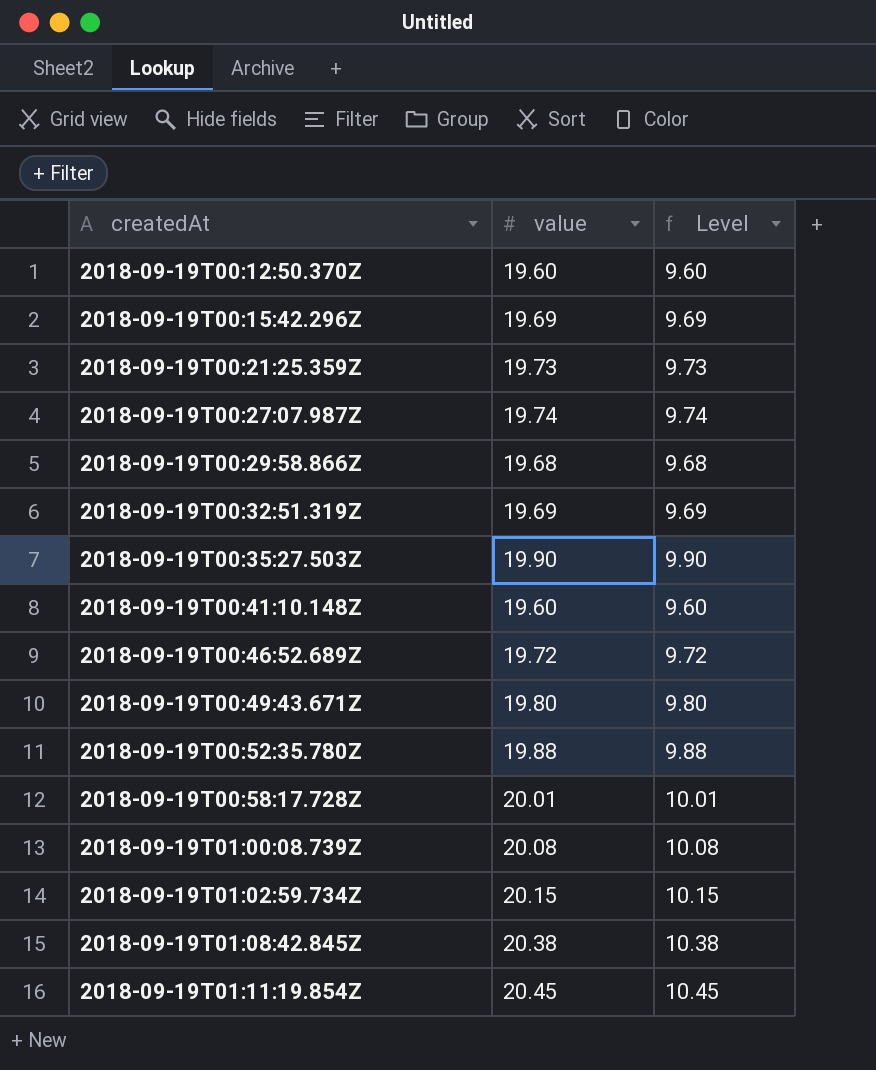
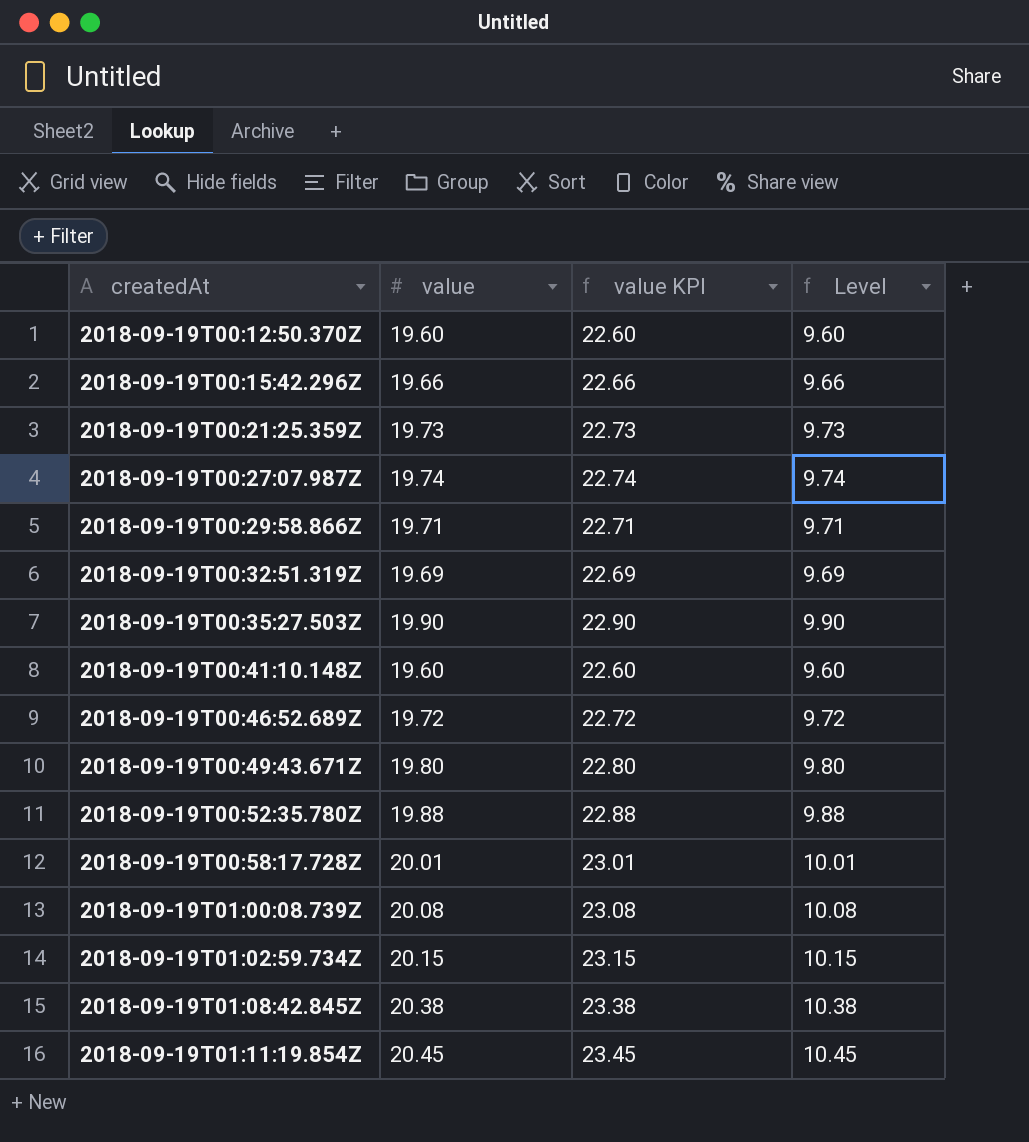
column value KPI | formula: none -> [value] + 3
2018-09-19T00:15:42.296Z | value: 19.69 -> 19.66
2018-09-19T00:15:42.296Z | Level: 9.69 -> 9.66
2018-09-19T00:29:58.866Z | value: 19.68 -> 19.71
2018-09-19T00:29:58.866Z | Level: 9.68 -> 9.71

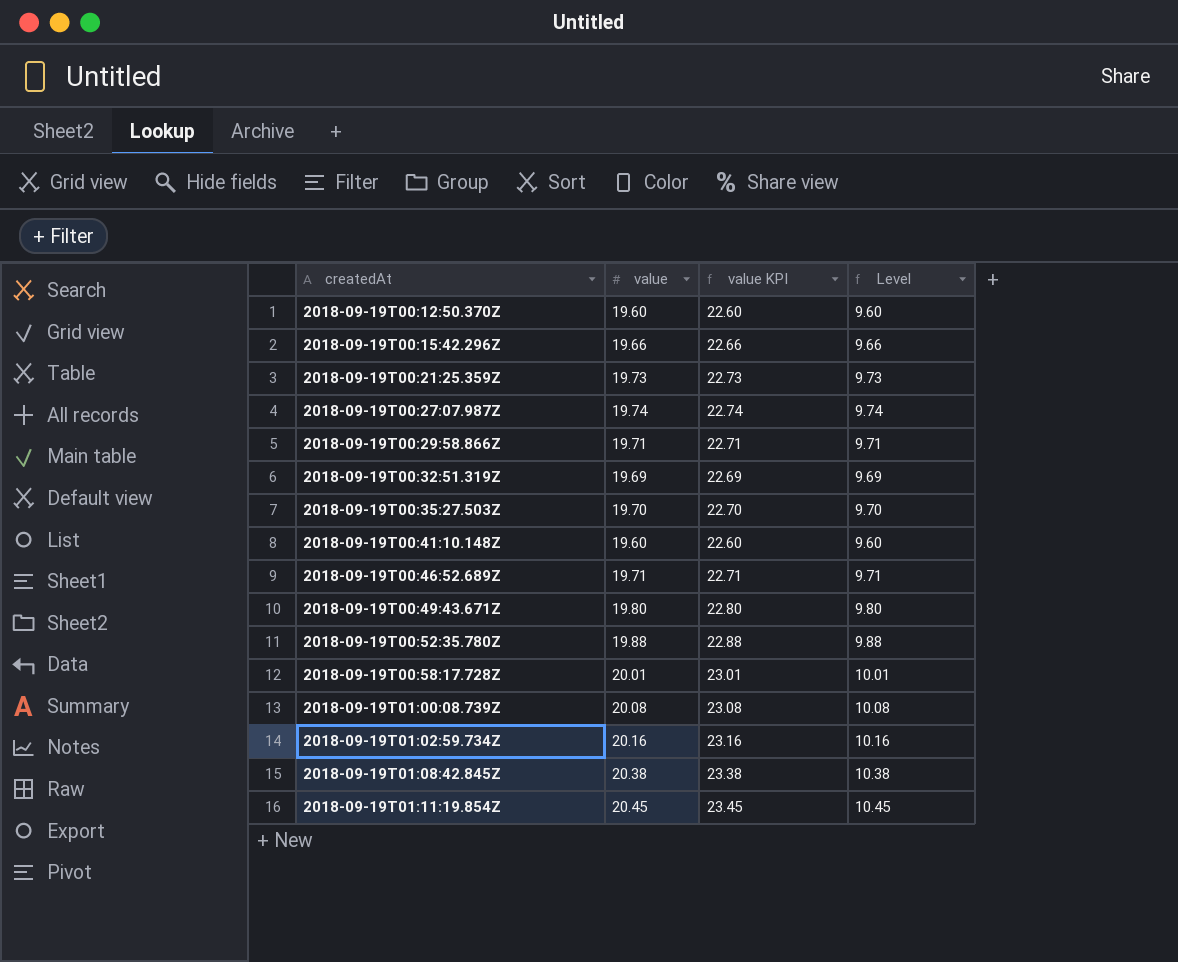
2018-09-19T00:35:27.503Z | value: 19.90 -> 19.70
2018-09-19T00:35:27.503Z | value KPI: 22.90 -> 22.70
2018-09-19T00:35:27.503Z | Level: 9.90 -> 9.70
2018-09-19T00:46:52.689Z | value: 19.72 -> 19.71
2018-09-19T00:46:52.689Z | value KPI: 22.72 -> 22.71
2018-09-19T00:46:52.689Z | Level: 9.72 -> 9.71
2018-09-19T01:02:59.734Z | value: 20.15 -> 20.16
2018-09-19T01:02:59.734Z | value KPI: 23.15 -> 23.16
2018-09-19T01:02:59.734Z | Level: 10.15 -> 10.16

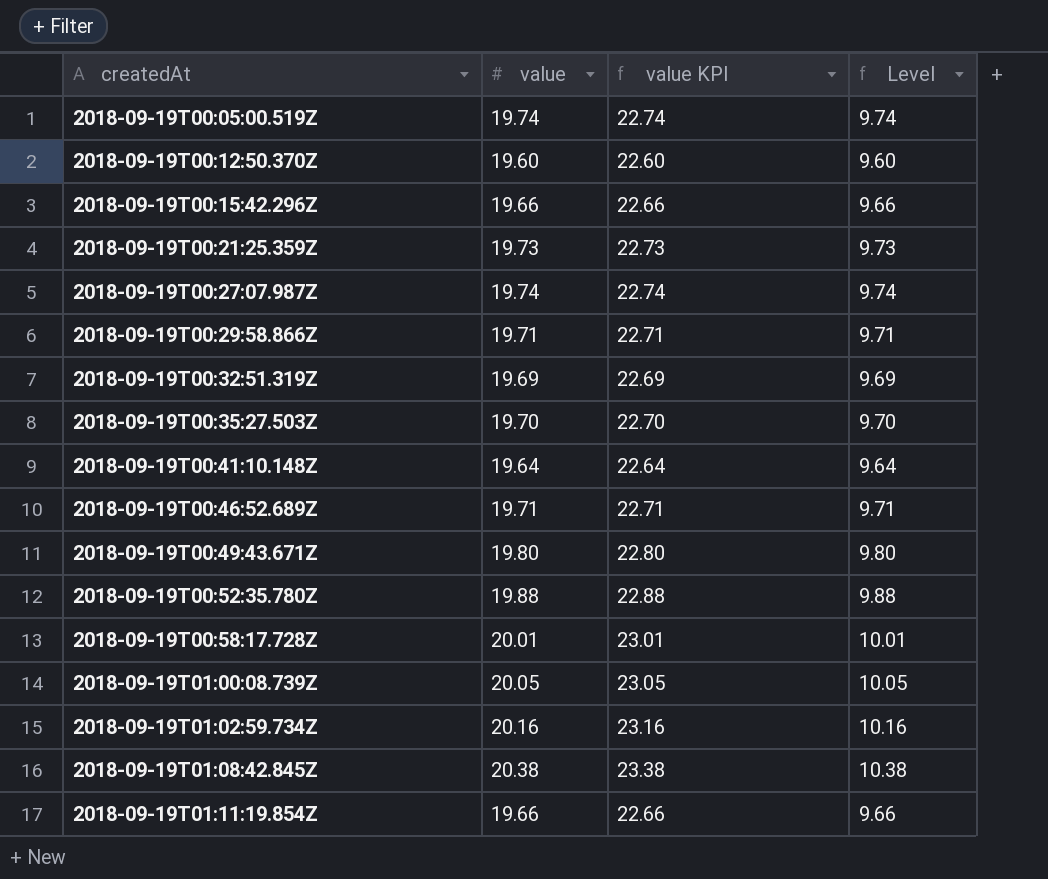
row 2018-09-19T00:05:00.519Z: none -> 19.74 | 22.74 | 9.74
2018-09-19T00:41:10.148Z | value: 19.60 -> 19.64
2018-09-19T00:41:10.148Z | value KPI: 22.60 -> 22.64
2018-09-19T00:41:10.148Z | Level: 9.60 -> 9.64
2018-09-19T01:00:08.739Z | value: 20.08 -> 20.05
2018-09-19T01:00:08.739Z | value KPI: 23.08 -> 23.05
2018-09-19T01:00:08.739Z | Level: 10.08 -> 10.05
2018-09-19T01:11:19.854Z | value: 20.45 -> 19.66
2018-09-19T01:11:19.854Z | value KPI: 23.45 -> 22.66
2018-09-19T01:11:19.854Z | Level: 10.45 -> 9.66

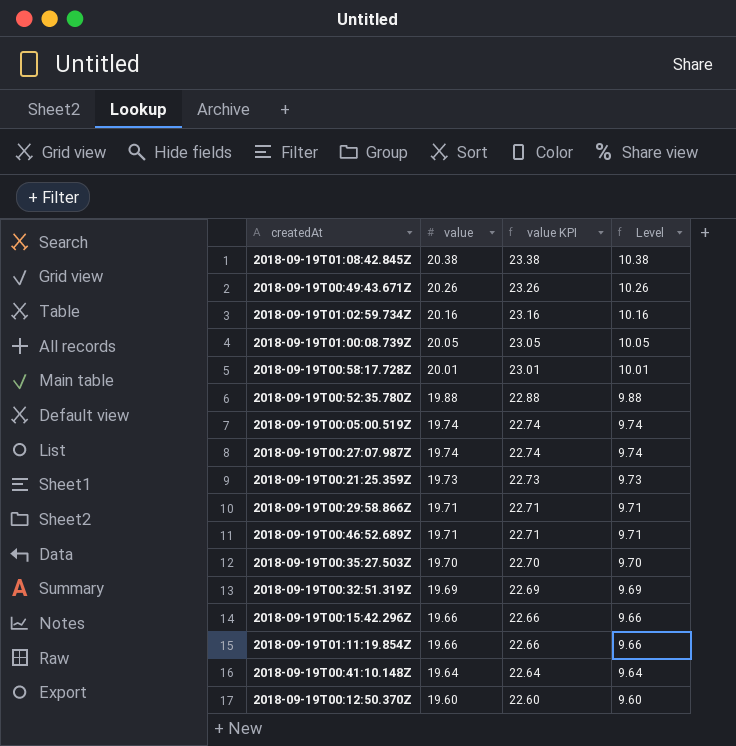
row order: createdAt ascending -> value descending
2018-09-19T00:49:43.671Z | value: 19.80 -> 20.26
2018-09-19T00:49:43.671Z | value KPI: 22.80 -> 23.26
2018-09-19T00:49:43.671Z | Level: 9.80 -> 10.26

